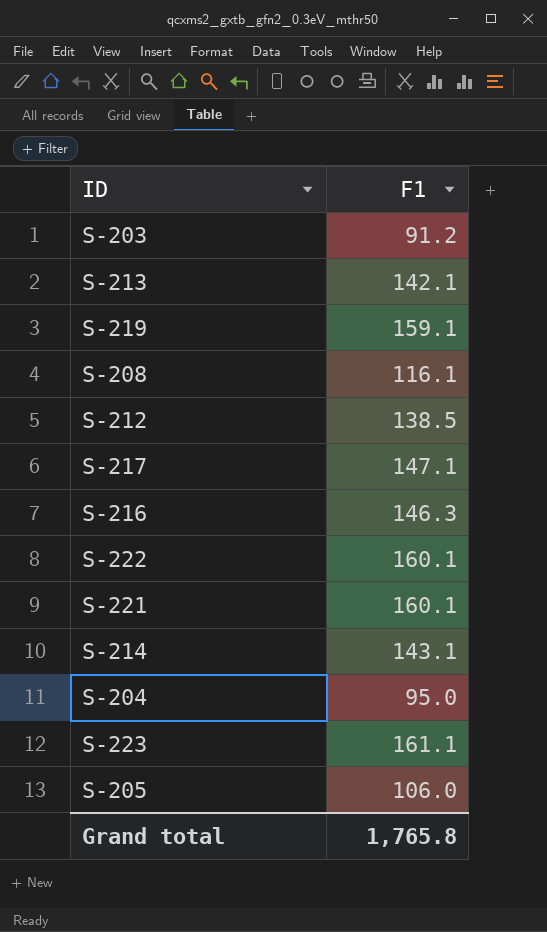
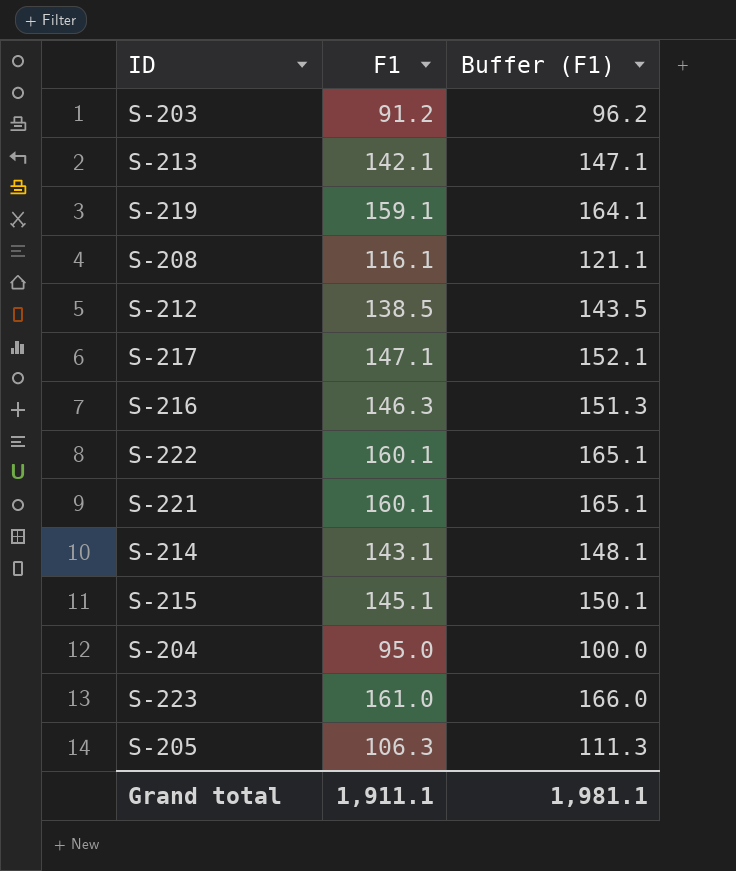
column Buffer (F1) | formula: none -> [F1] + 5
row S-215: none -> 145.1 | 150.1
S-223 | F1: 161.1 -> 161.0
S-205 | F1: 106.0 -> 106.3
Grand total | F1: 1,765.8 -> 1,911.1

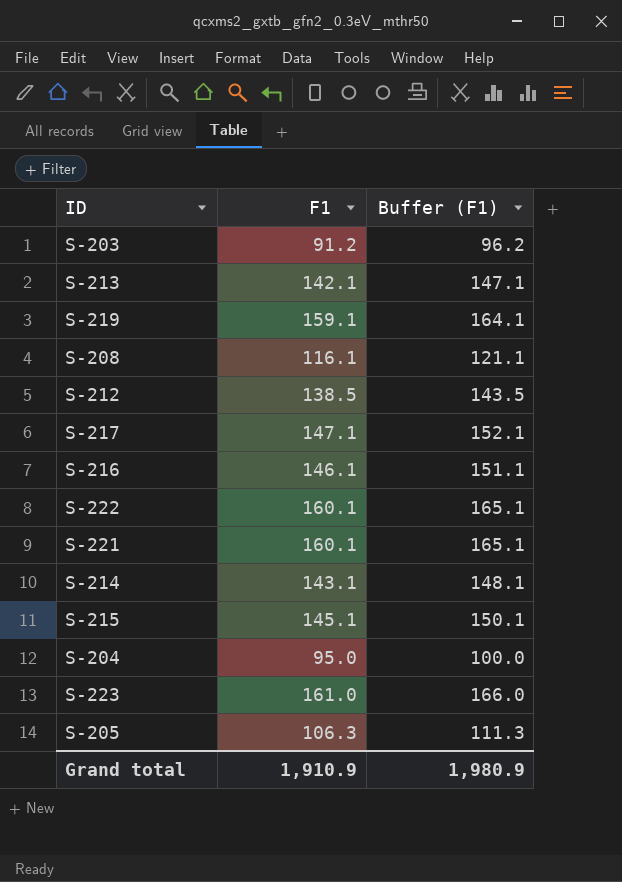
S-216 | F1: 146.3 -> 146.1
S-216 | Buffer (F1): 151.3 -> 151.1
Grand total | F1: 1,911.1 -> 1,910.9
Grand total | Buffer (F1): 1,981.1 -> 1,980.9

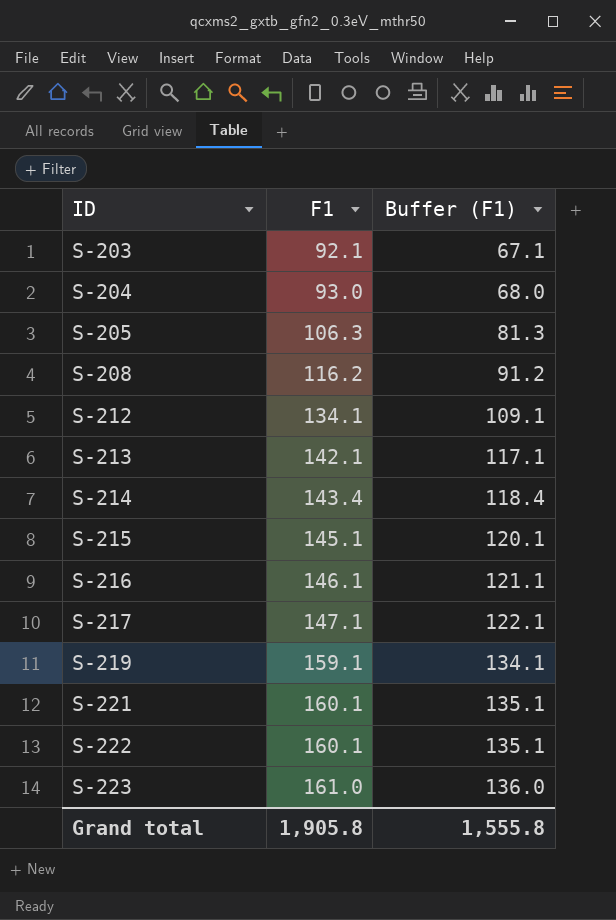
row order: none -> ID ascending
column Buffer (F1) | formula: [F1] + 5 -> [F1] - 25
S-203 | F1: 91.2 -> 92.1
S-204 | F1: 95.0 -> 93.0
S-208 | F1: 116.1 -> 116.2
S-212 | F1: 138.5 -> 134.1
S-214 | F1: 143.1 -> 143.4
Grand total | F1: 1,910.9 -> 1,905.8
Grand total | Buffer (F1): 1,980.9 -> 1,555.8

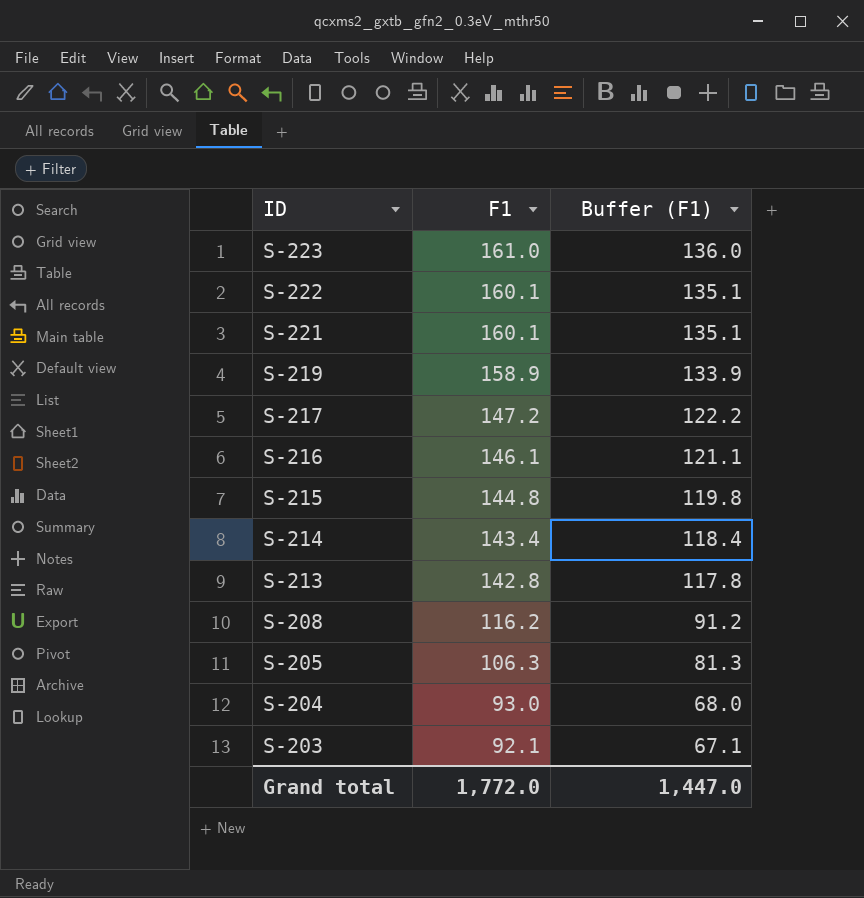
row order: ID ascending -> ID descending
row S-212: 134.1 | 109.1 -> none
S-219 | F1: 159.1 -> 158.9
S-219 | Buffer (F1): 134.1 -> 133.9
S-217 | F1: 147.1 -> 147.2
S-217 | Buffer (F1): 122.1 -> 122.2
S-215 | F1: 145.1 -> 144.8
S-215 | Buffer (F1): 120.1 -> 119.8
S-213 | F1: 142.1 -> 142.8
S-213 | Buffer (F1): 117.1 -> 117.8
Grand total | F1: 1,905.8 -> 1,772.0
Grand total | Buffer (F1): 1,555.8 -> 1,447.0

